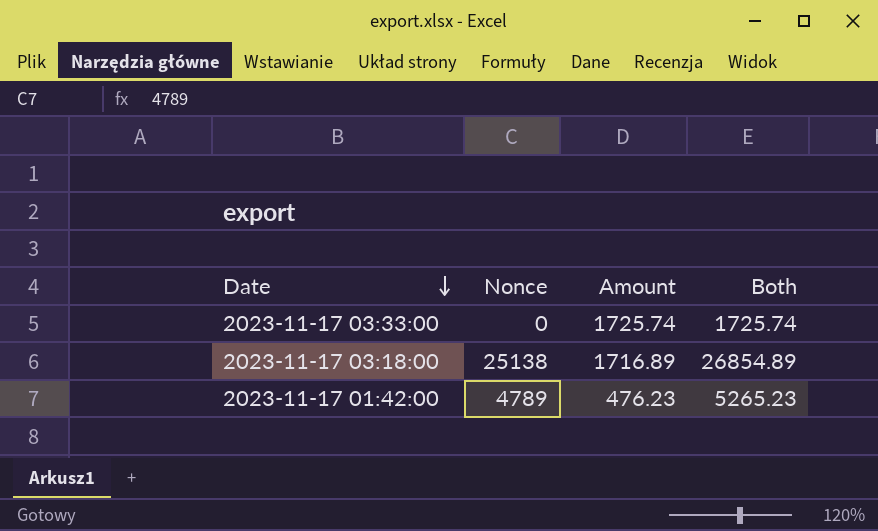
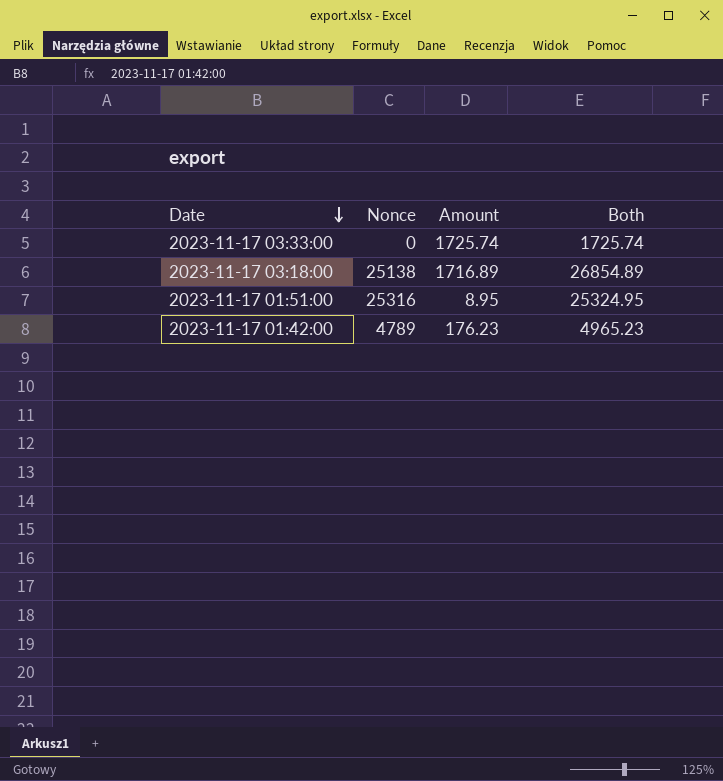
row 2023-11-17 01:51:00: none -> 25316 | 8.95 | 25324.95
2023-11-17 01:42:00 | Amount: 476.23 -> 176.23
2023-11-17 01:42:00 | Both: 5265.23 -> 4965.23

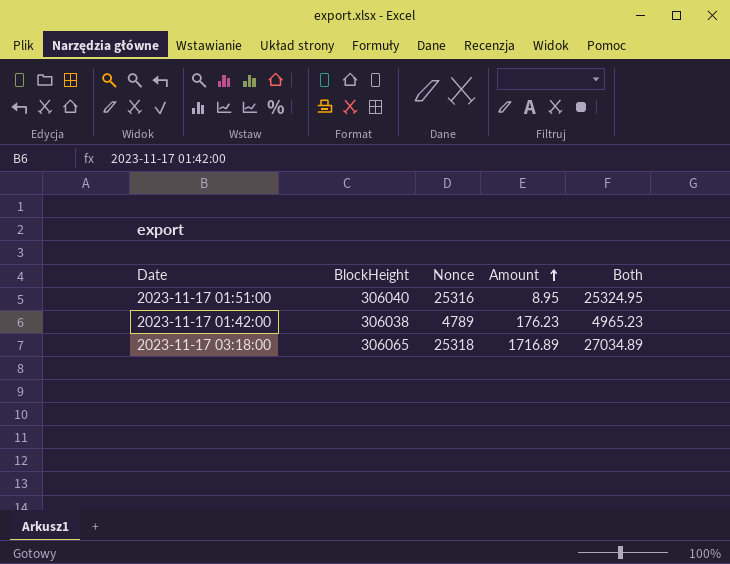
row order: Date descending -> Amount ascending
column BlockHeight | position: none -> 2
row 2023-11-17 03:33:00: 0 | 1725.74 | 1725.74 -> none
2023-11-17 03:18:00 | Nonce: 25138 -> 25318
2023-11-17 03:18:00 | Both: 26854.89 -> 27034.89

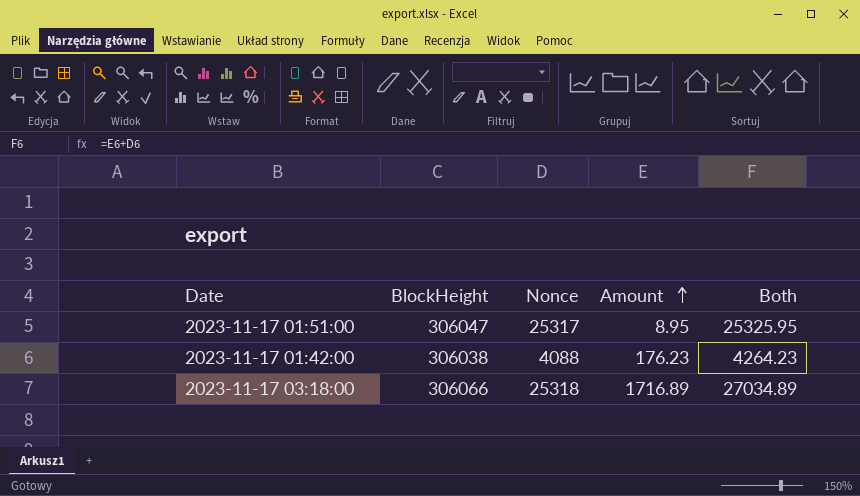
2023-11-17 01:51:00 | BlockHeight: 306040 -> 306047
2023-11-17 01:51:00 | Nonce: 25316 -> 25317
2023-11-17 01:51:00 | Both: 25324.95 -> 25325.95
2023-11-17 01:42:00 | Nonce: 4789 -> 4088
2023-11-17 01:42:00 | Both: 4965.23 -> 4264.23
2023-11-17 03:18:00 | BlockHeight: 306065 -> 306066

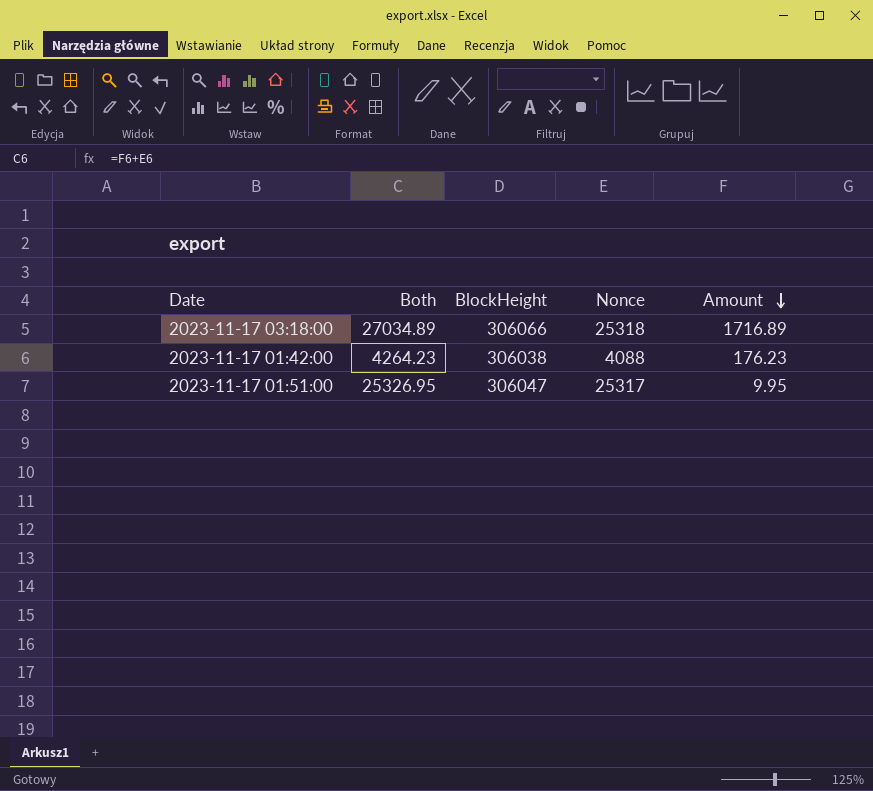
row order: Amount ascending -> Amount descending
column Both | position: 5 -> 2
2023-11-17 01:51:00 | Both: 25325.95 -> 25326.95
2023-11-17 01:51:00 | Amount: 8.95 -> 9.95

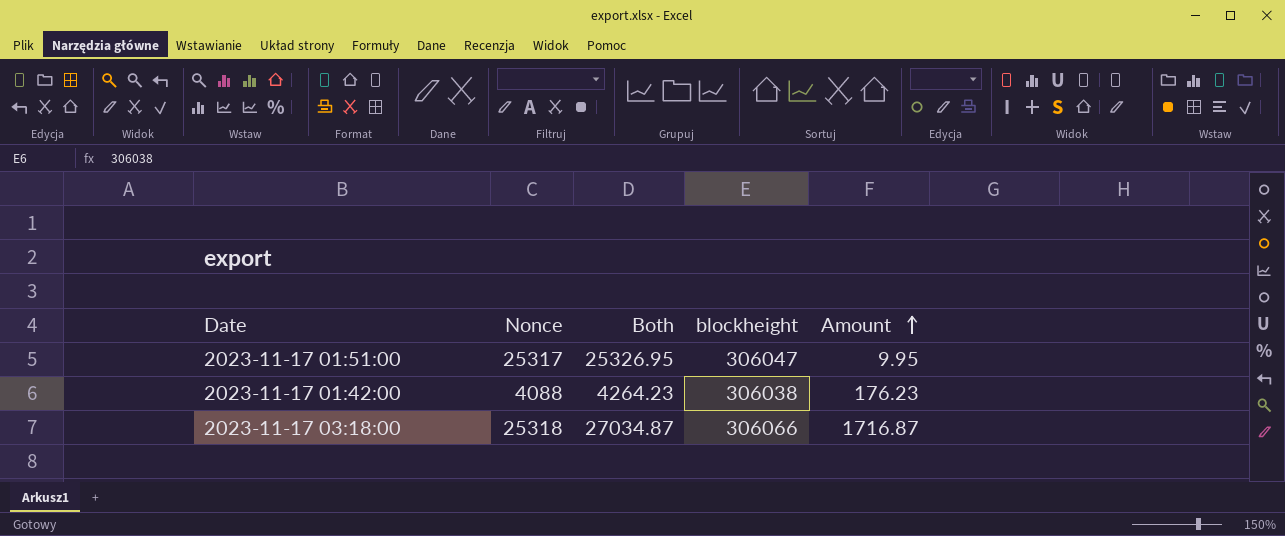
row order: Amount descending -> Amount ascending
column Nonce | position: 4 -> 2
column name: BlockHeight -> blockheight
2023-11-17 03:18:00 | Both: 27034.89 -> 27034.87
2023-11-17 03:18:00 | Amount: 1716.89 -> 1716.87

